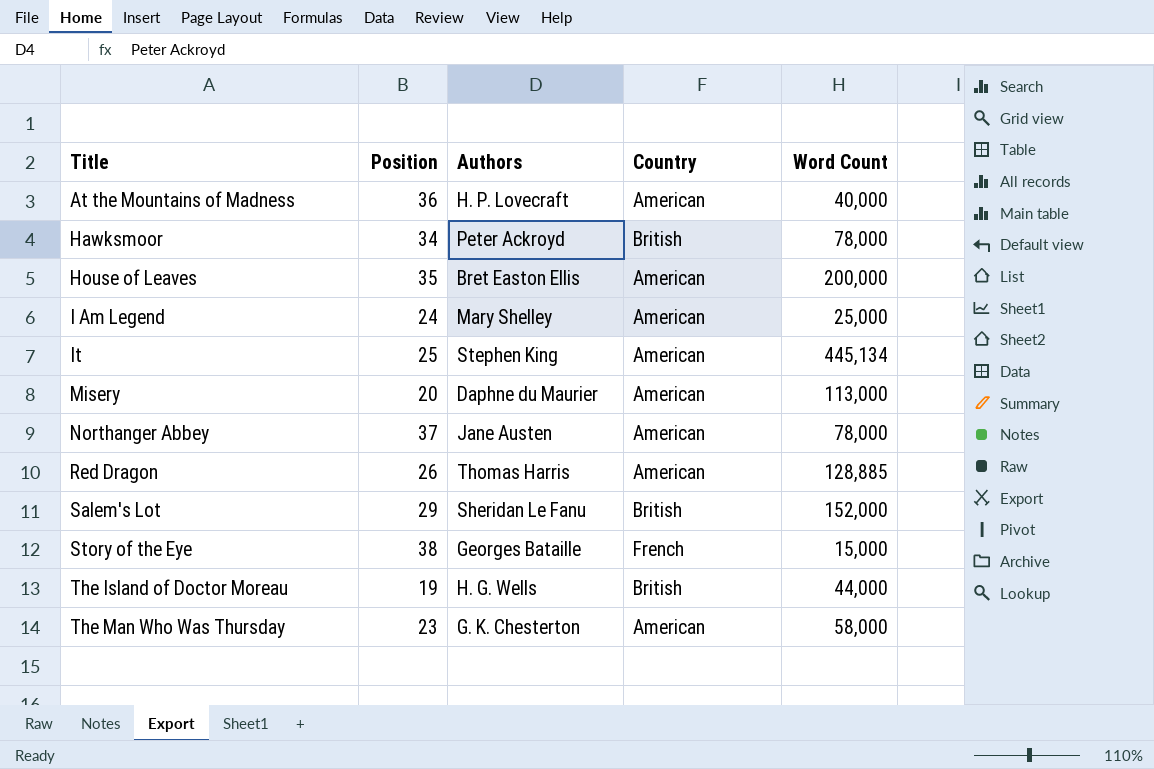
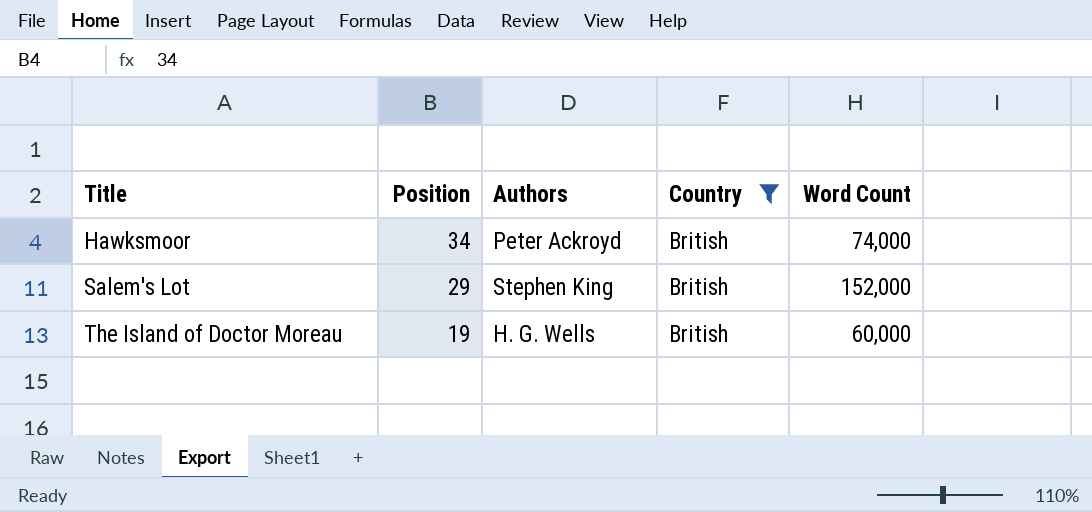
filter: none -> Country = British
Hawksmoor | Word Count: 78,000 -> 74,000
Salem's Lot | Authors: Sheridan Le Fanu -> Stephen King
The Island of Doctor Moreau | Word Count: 44,000 -> 60,000

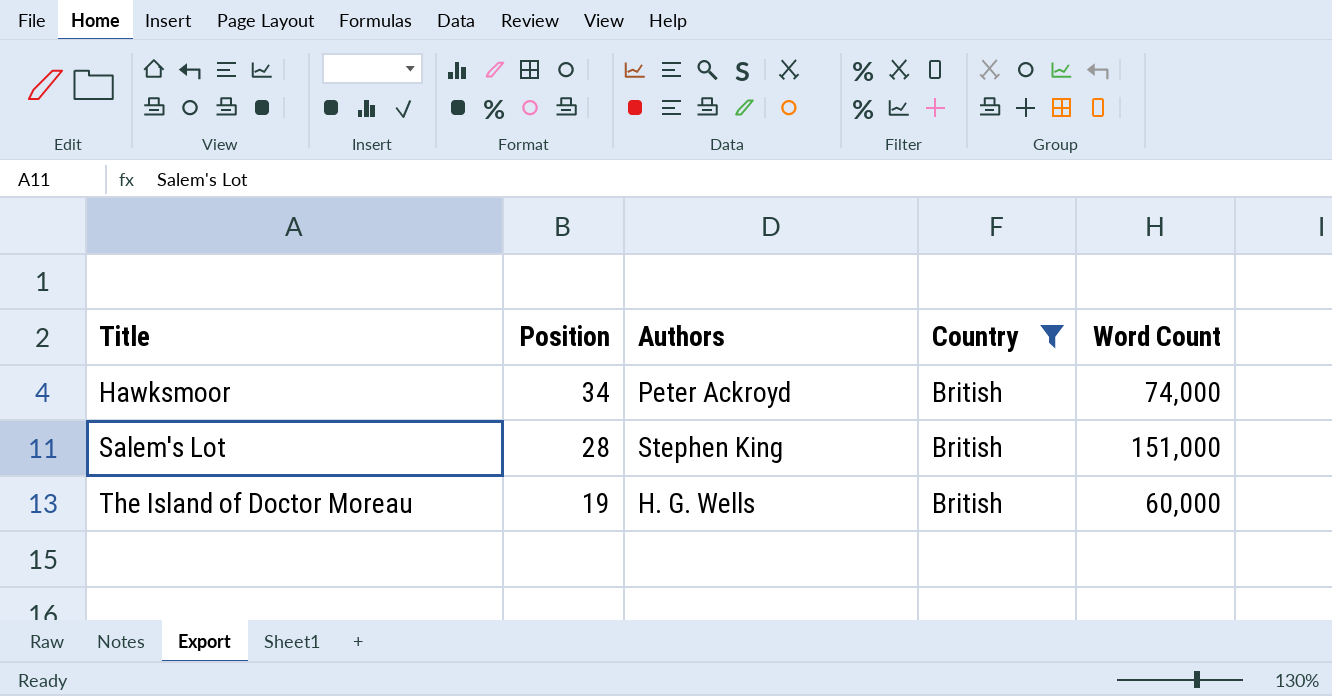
Salem's Lot | Position: 29 -> 28
Salem's Lot | Word Count: 152,000 -> 151,000

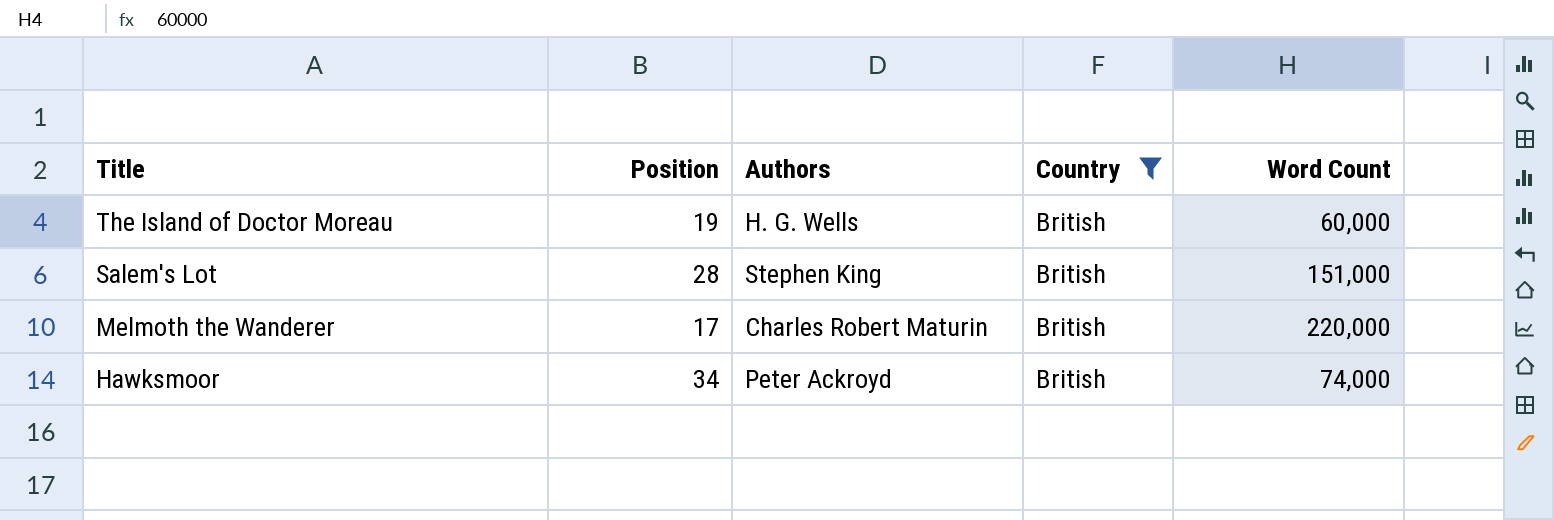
row order: Title ascending -> Title descending
row Melmoth the Wanderer: none -> 17 | Charles Robert Maturin | British | 220,000

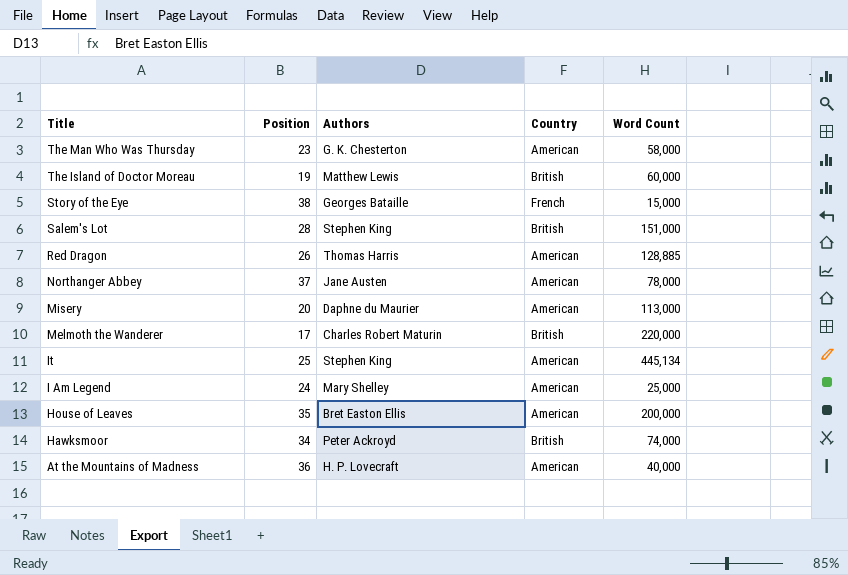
filter: Country = British -> none
The Island of Doctor Moreau | Authors: H. G. Wells -> Matthew Lewis

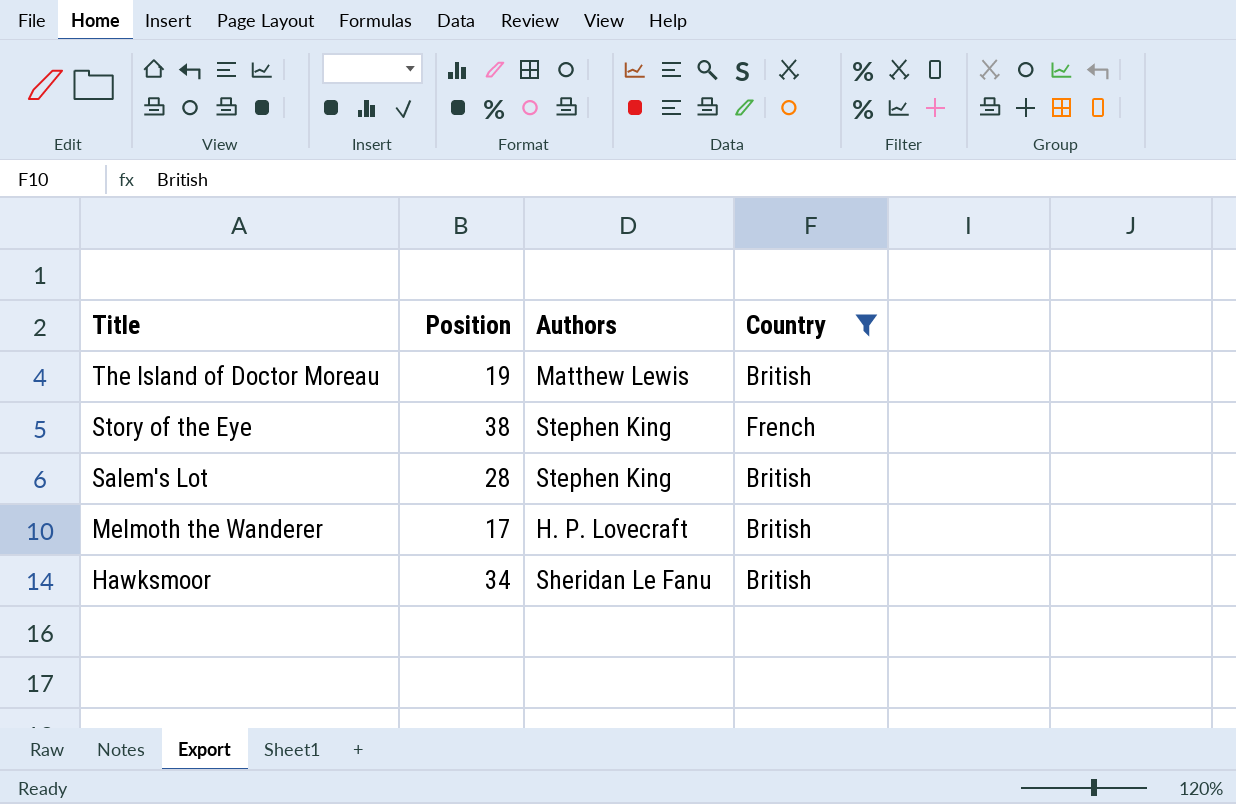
filter: none -> Country != American
column Word Count | position: 5 -> none
Story of the Eye | Authors: Georges Bataille -> Stephen King
Melmoth the Wanderer | Authors: Charles Robert Maturin -> H. P. Lovecraft
Hawksmoor | Authors: Peter Ackroyd -> Sheridan Le Fanu

